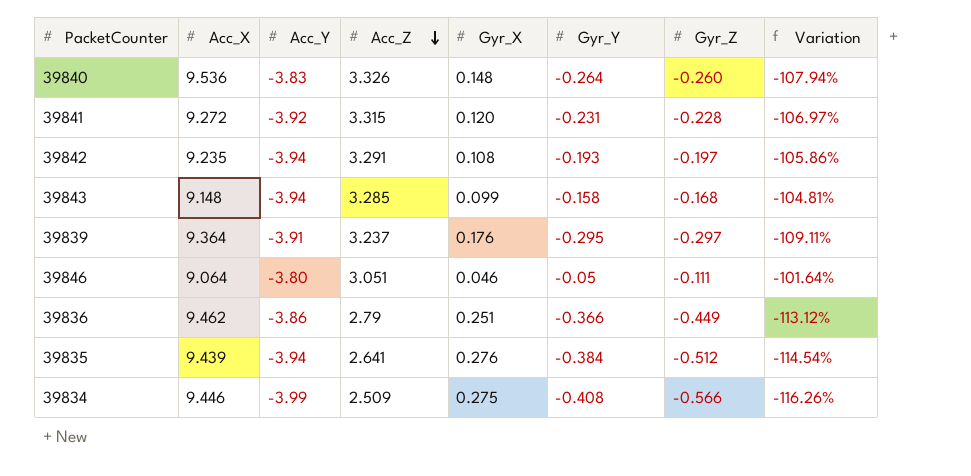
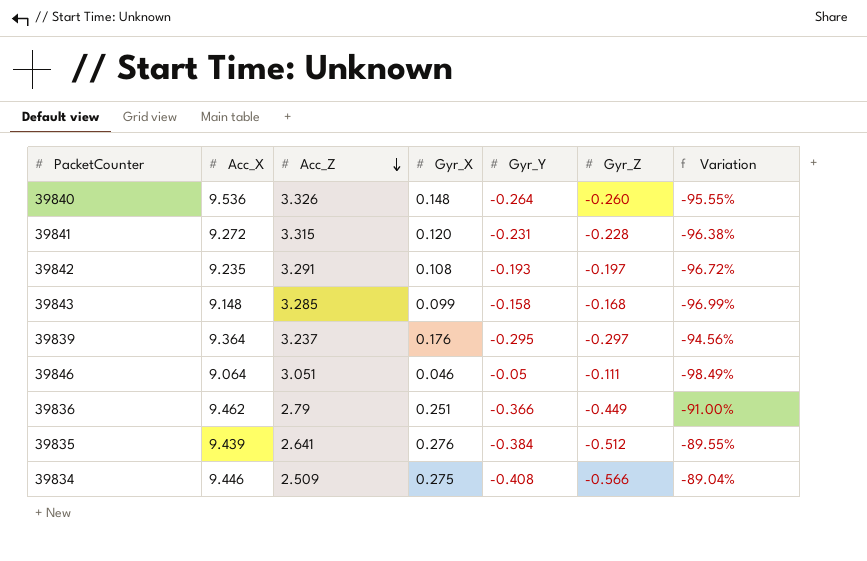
column Acc_Y | position: 3 -> none
column Variation | formula: ([Gyr_Y] - [Acc_Z]) / [Acc_Z] -> ([Gyr_X] - [Acc_Z]) / [Acc_Z]

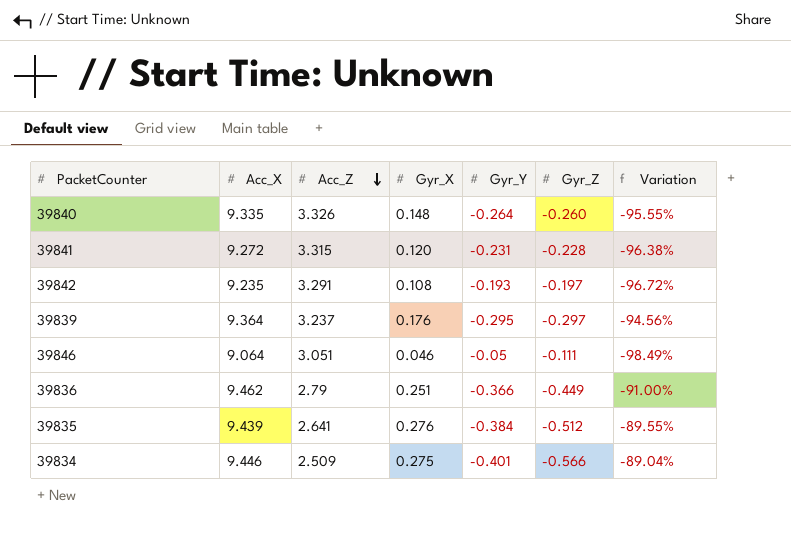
row 39843: 9.148 | 3.285 | 0.099 | -0.158 | -0.168 | -96.99% -> none
39840 | Acc_X: 9.536 -> 9.335
39834 | Gyr_Y: -0.408 -> -0.401

